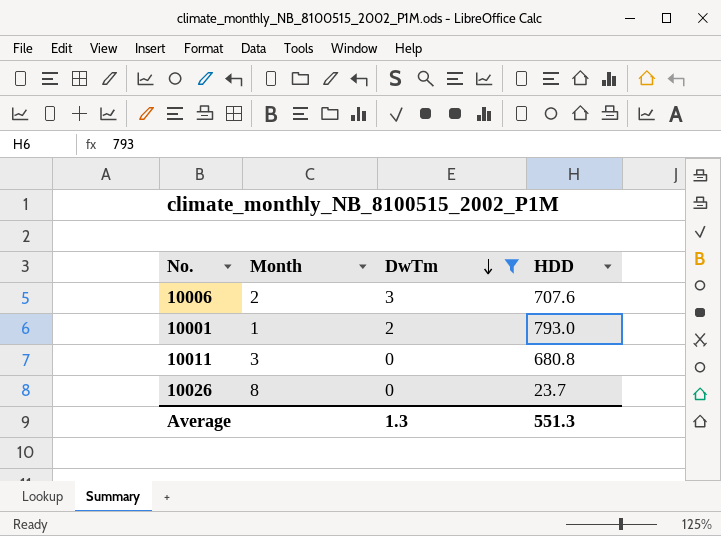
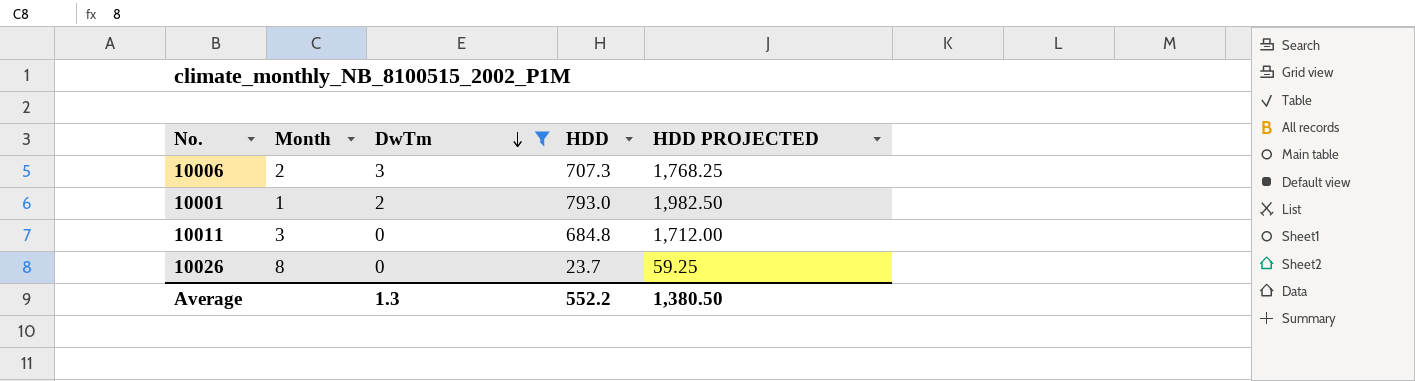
column HDD PROJECTED | formula: none -> [HDD] * 2.5
10006 | HDD: 707.6 -> 707.3
10011 | HDD: 680.8 -> 684.8
Average | HDD: 551.3 -> 552.2

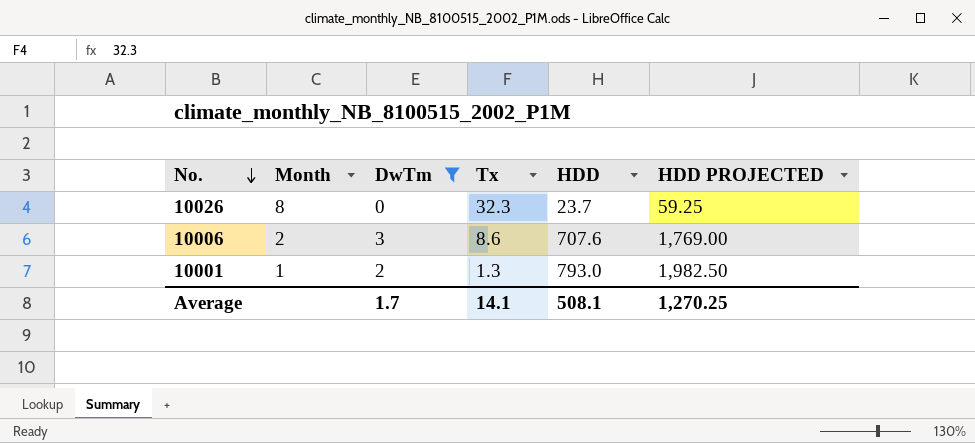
row order: DwTm descending -> No. descending
column Tx | position: none -> 4
row 10011: 3 | 0 | 684.8 | 1,712.00 -> none
10006 | HDD: 707.3 -> 707.6
10006 | HDD PROJECTED: 1,768.25 -> 1,769.00
Average | DwTm: 1.3 -> 1.7
Average | HDD: 552.2 -> 508.1
Average | HDD PROJECTED: 1,380.50 -> 1,270.25

